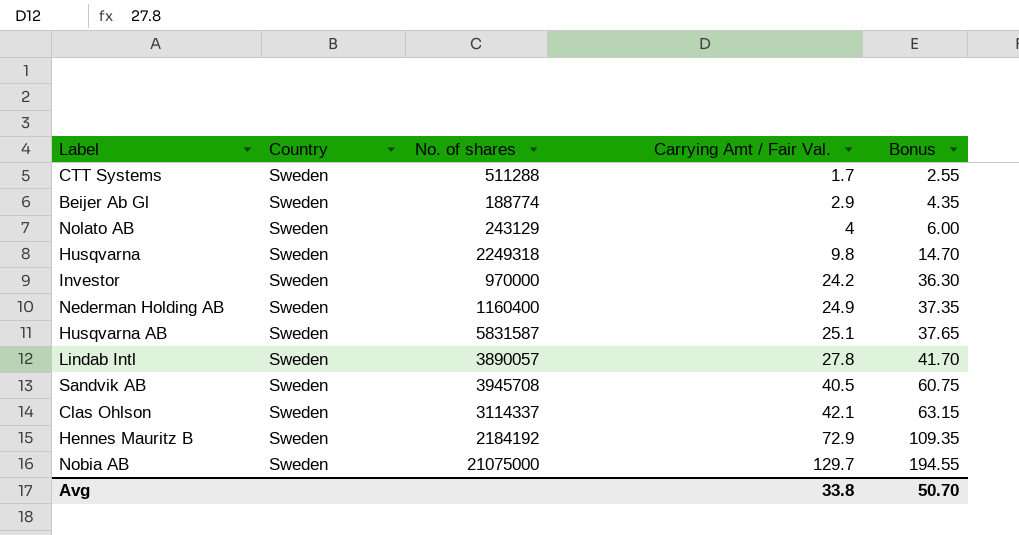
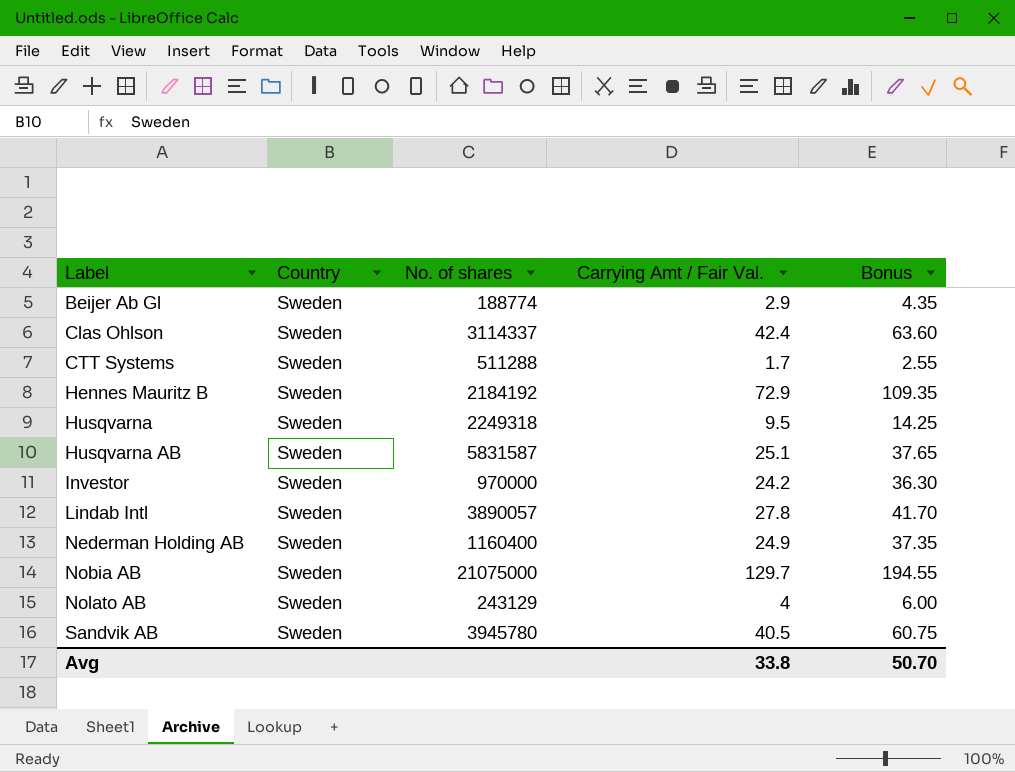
row order: Carrying Amt / Fair Val. ascending -> Label ascending
Clas Ohlson | Carrying Amt / Fair Val.: 42.1 -> 42.4
Clas Ohlson | Bonus: 63.15 -> 63.60
Husqvarna | Carrying Amt / Fair Val.: 9.8 -> 9.5
Husqvarna | Bonus: 14.70 -> 14.25
Sandvik AB | No. of shares: 3945708 -> 3945780

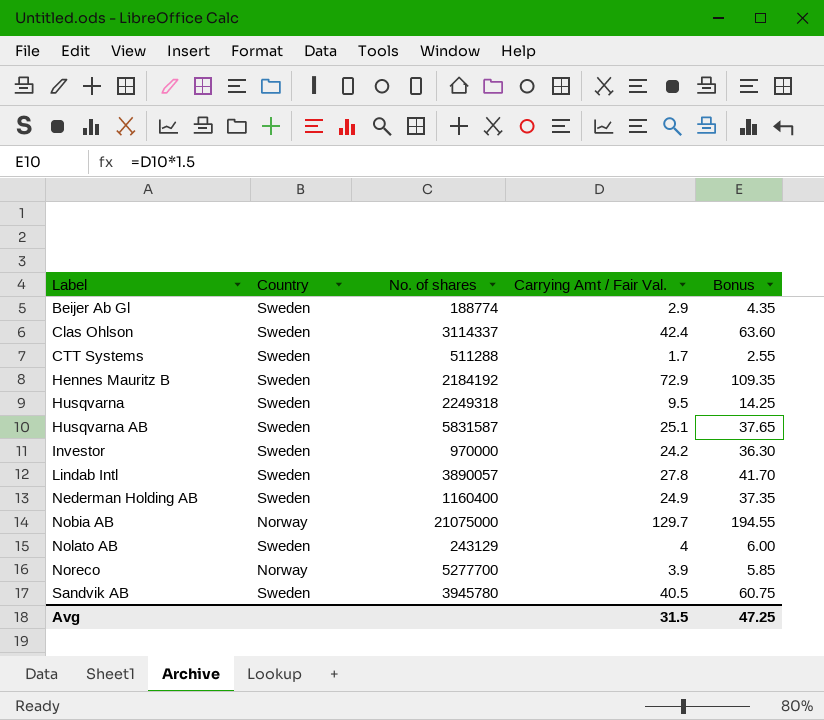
Nobia AB | Country: Sweden -> Norway
row Noreco: none -> Norway | 5277700 | 3.9 | 5.85
Avg | Carrying Amt / Fair Val.: 33.8 -> 31.5
Avg | Bonus: 50.70 -> 47.25

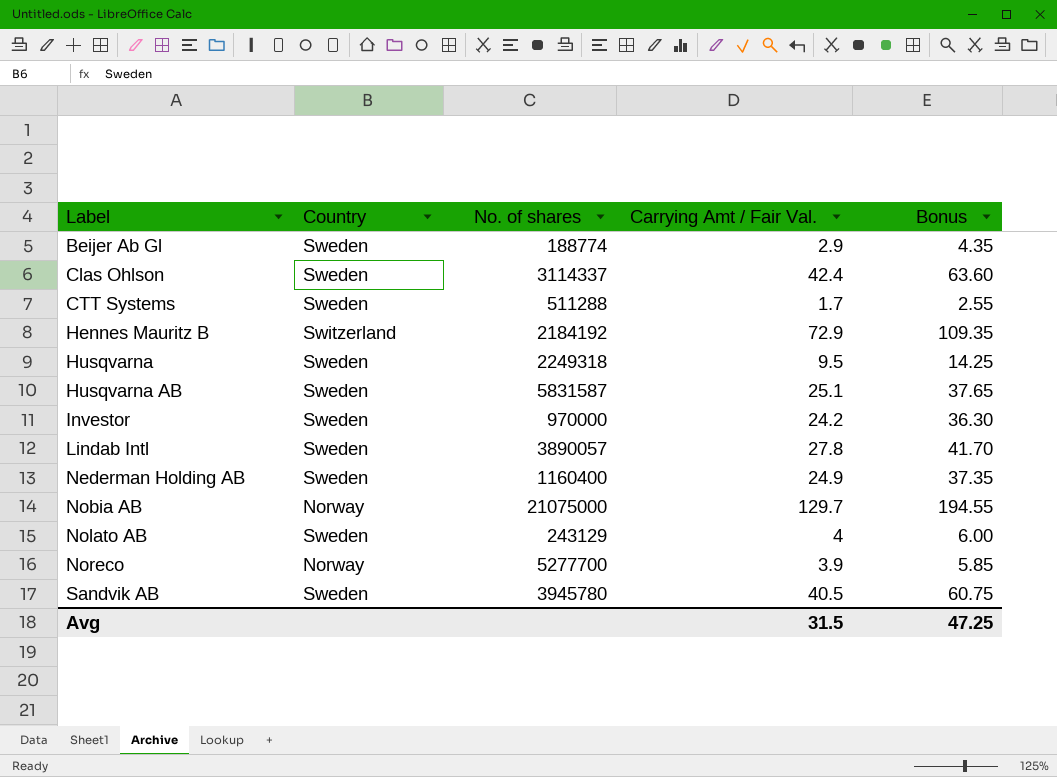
Hennes Mauritz B | Country: Sweden -> Switzerland

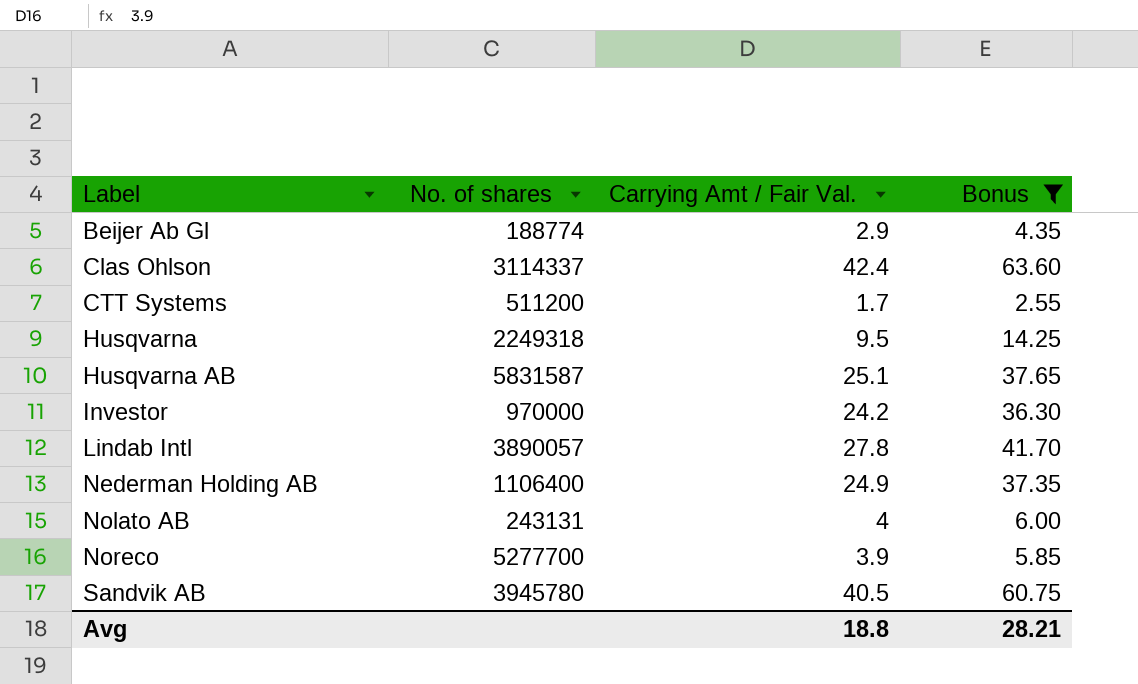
filter: none -> Bonus <= 63.60
column Country | position: 2 -> none
CTT Systems | No. of shares: 511288 -> 511200
Nederman Holding AB | No. of shares: 1160400 -> 1106400
Nolato AB | No. of shares: 243129 -> 243131
Avg | Carrying Amt / Fair Val.: 31.5 -> 18.8
Avg | Bonus: 47.25 -> 28.21

